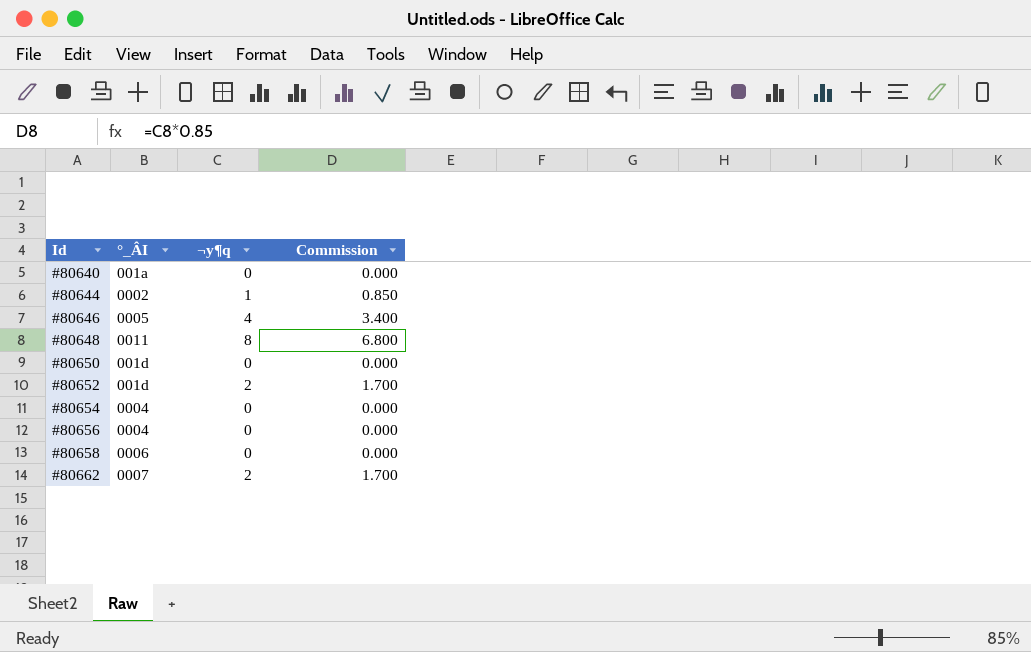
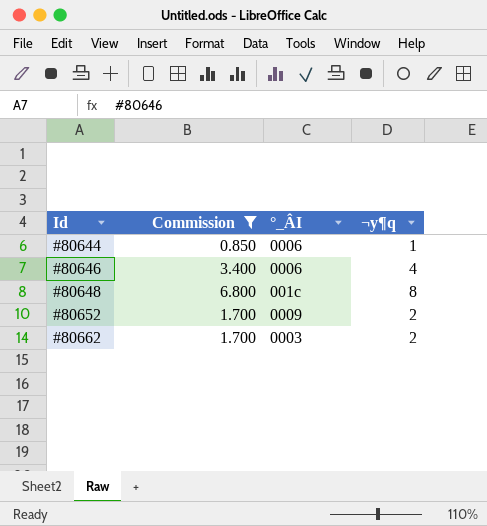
filter: none -> Commission != 0.000
column Commission | position: 4 -> 2
#80644 | °_ÂI: 0002 -> 0006
#80646 | °_ÂI: 0005 -> 0006
#80648 | °_ÂI: 0011 -> 001c
#80652 | °_ÂI: 001d -> 0009
#80662 | °_ÂI: 0007 -> 0003

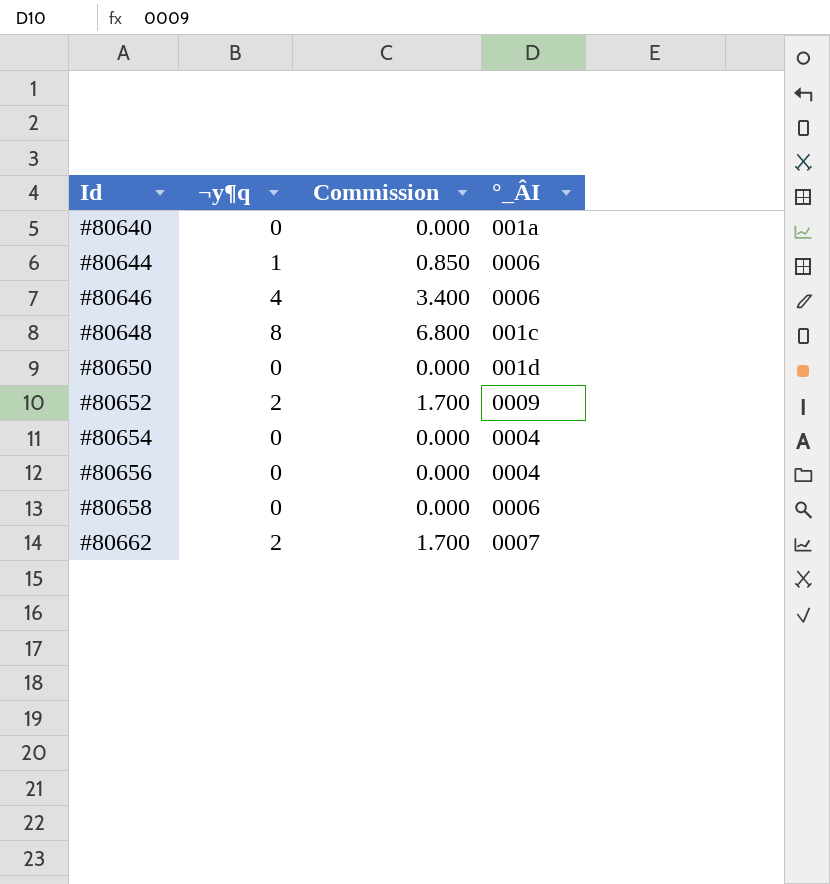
filter: Commission != 0.000 -> none
column ¬y¶q | position: 4 -> 2
#80662 | °_ÂI: 0003 -> 0007

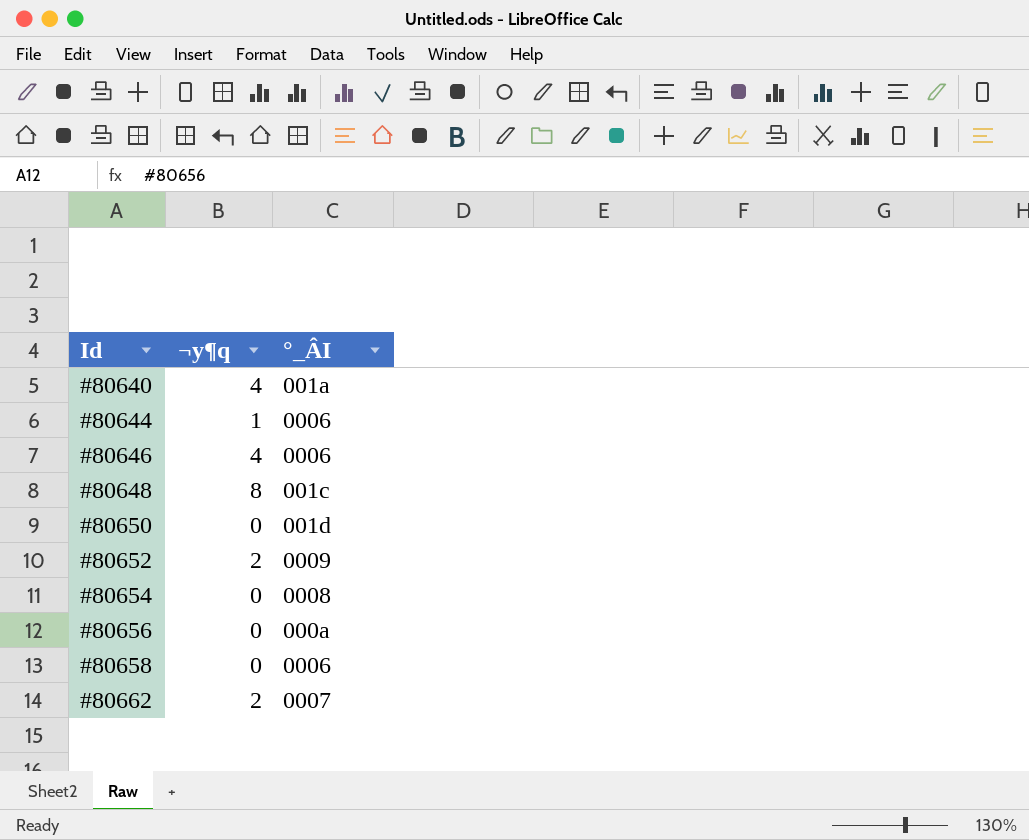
column Commission | formula: [¬y¶q] * 0.85 -> none
#80640 | ¬y¶q: 0 -> 4
#80654 | °_ÂI: 0004 -> 0008
#80656 | °_ÂI: 0004 -> 000a

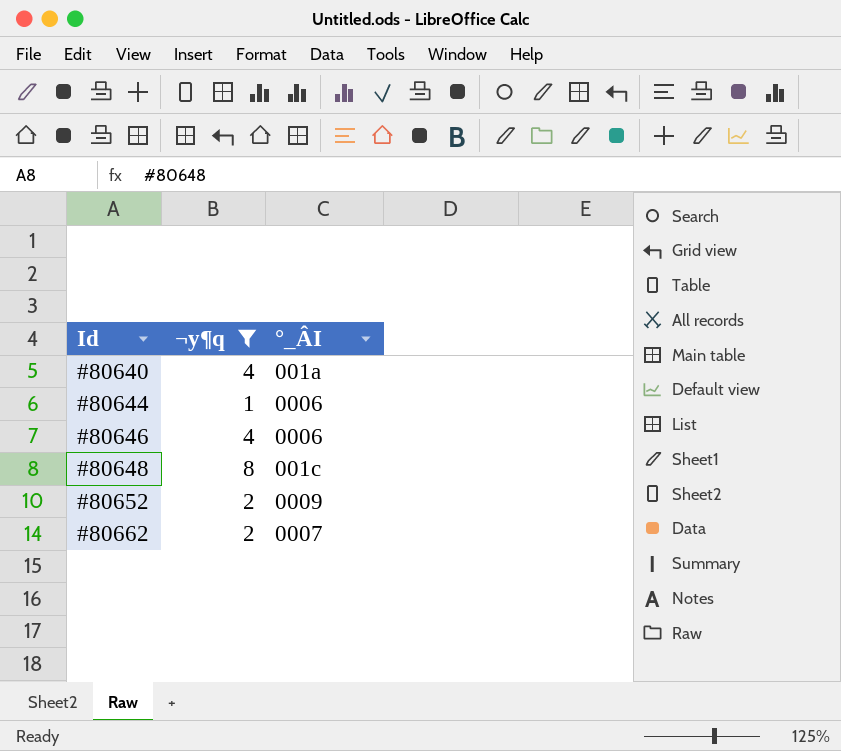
filter: none -> ¬y¶q != 0

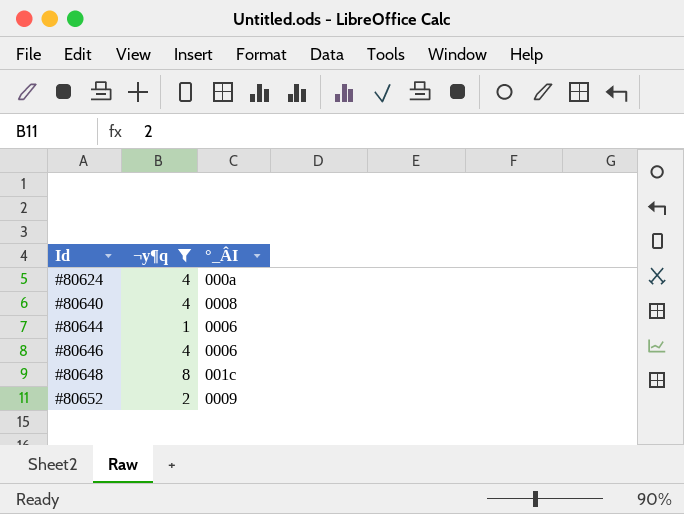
row #80662: 2 | 0007 -> none
row #80624: none -> 4 | 000a
#80640 | °_ÂI: 001a -> 0008

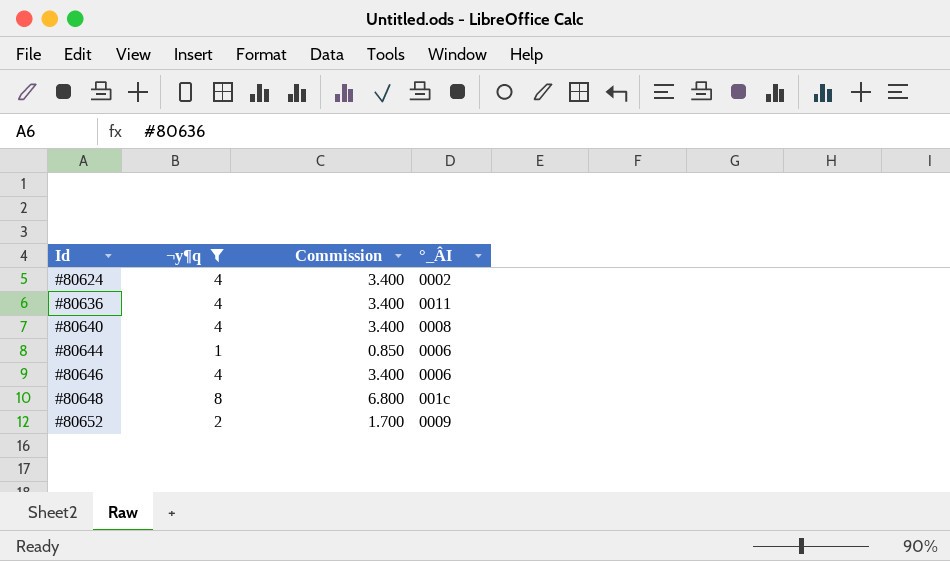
column Commission | formula: none -> [¬y¶q] * 0.85
#80624 | °_ÂI: 000a -> 0002
row #80636: none -> 4 | 3.400 | 0011

